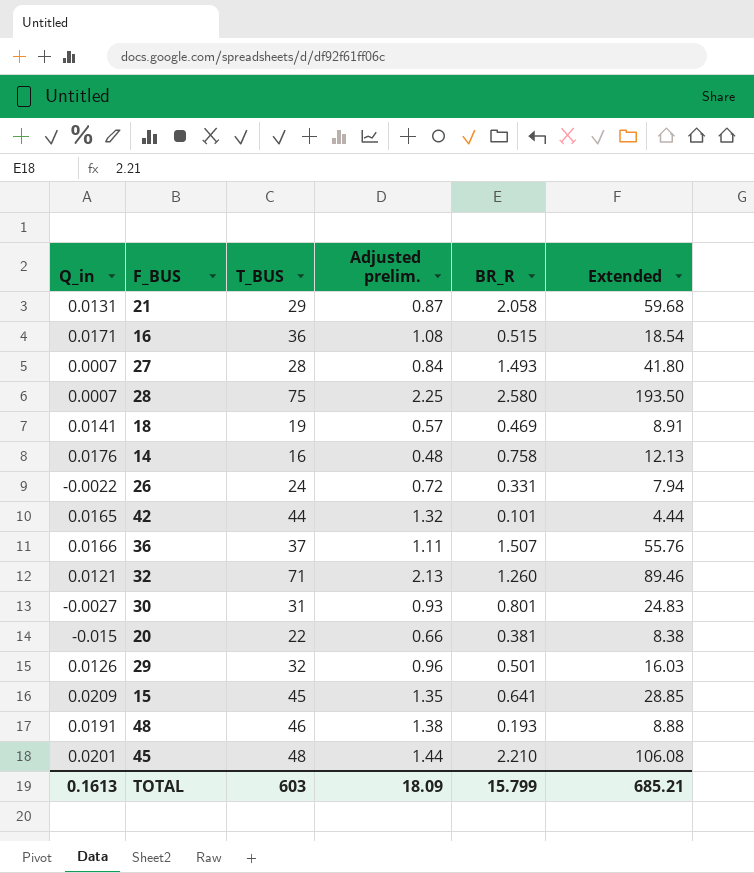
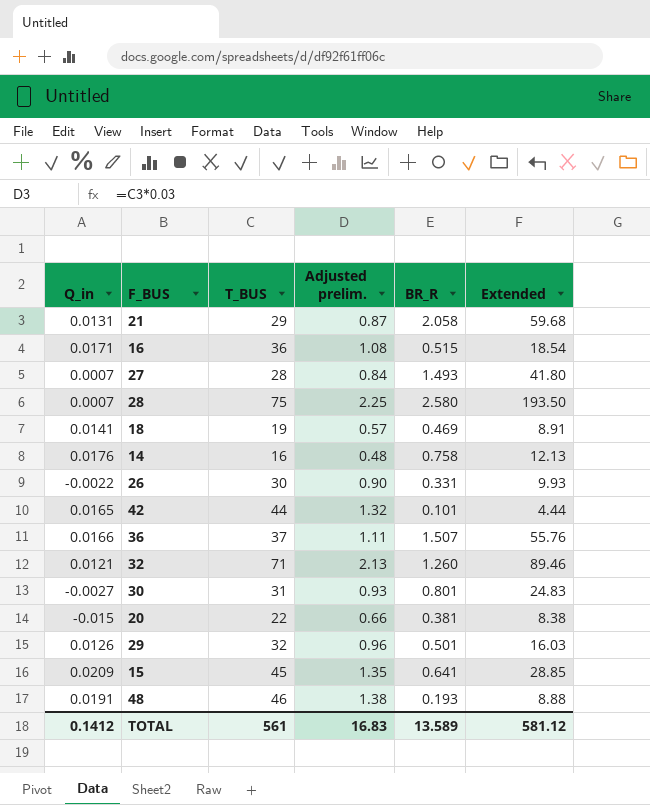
row 45: 0.0201 | 48 | 1.44 | 2.210 | 106.08 -> none
26 | T_BUS: 24 -> 30
26 | Adjusted prelim.: 0.72 -> 0.90
26 | Extended: 7.94 -> 9.93
TOTAL | Q_in: 0.1613 -> 0.1412
TOTAL | T_BUS: 603 -> 561
TOTAL | Adjusted prelim.: 18.09 -> 16.83
TOTAL | BR_R: 15.799 -> 13.589
TOTAL | Extended: 685.21 -> 581.12

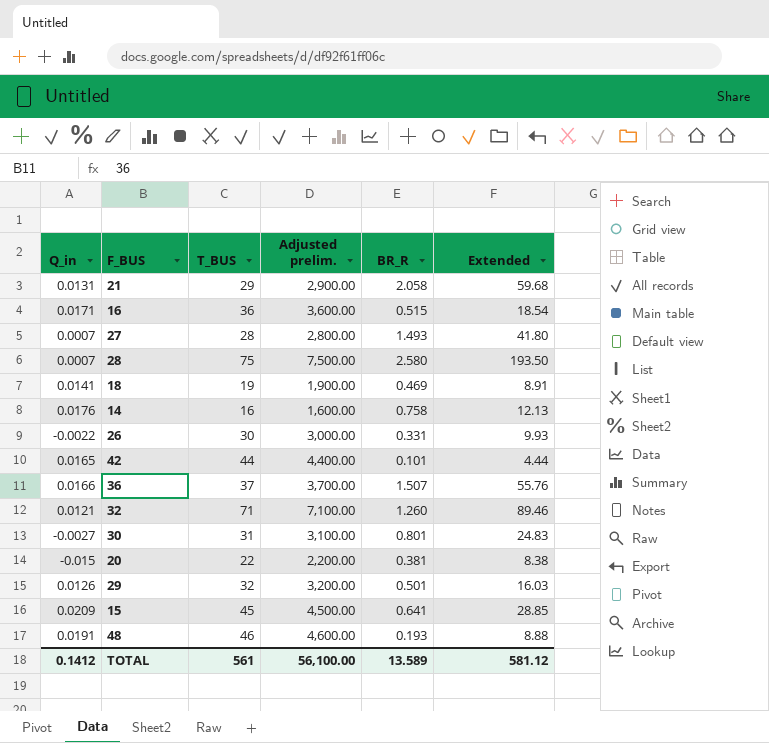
column Adjusted prelim. | formula: [T_BUS] * 0.03 -> [T_BUS] * 100
TOTAL | Adjusted prelim.: 16.83 -> 56,100.00

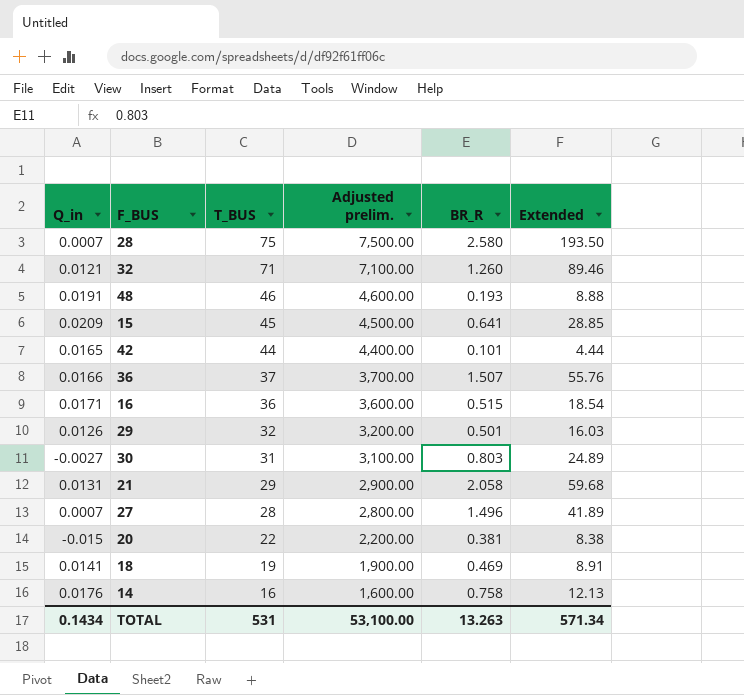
row order: none -> T_BUS descending
row 26: -0.0022 | 30 | 3,000.00 | 0.331 | 9.93 -> none
30 | BR_R: 0.801 -> 0.803
30 | Extended: 24.83 -> 24.89
27 | BR_R: 1.493 -> 1.496
27 | Extended: 41.80 -> 41.89
TOTAL | Q_in: 0.1412 -> 0.1434
TOTAL | T_BUS: 561 -> 531
TOTAL | Adjusted prelim.: 56,100.00 -> 53,100.00
TOTAL | BR_R: 13.589 -> 13.263
TOTAL | Extended: 581.12 -> 571.34

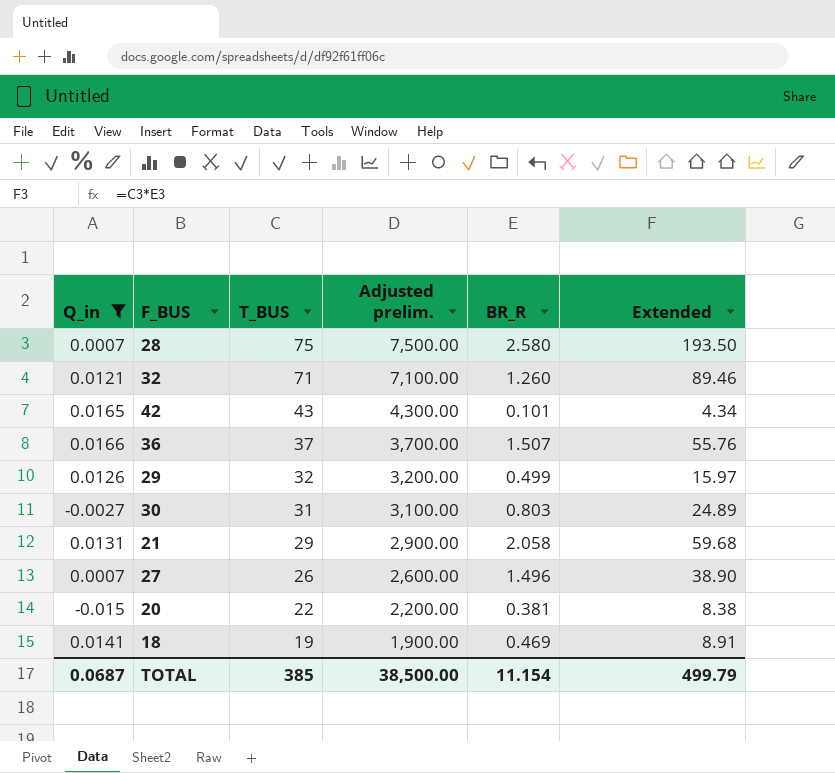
filter: none -> Q_in <= 0.0166
42 | T_BUS: 44 -> 43
42 | Adjusted prelim.: 4,400.00 -> 4,300.00
42 | Extended: 4.44 -> 4.34
29 | BR_R: 0.501 -> 0.499
29 | Extended: 16.03 -> 15.97
27 | T_BUS: 28 -> 26
27 | Adjusted prelim.: 2,800.00 -> 2,600.00
27 | Extended: 41.89 -> 38.90
TOTAL | Q_in: 0.1434 -> 0.0687
TOTAL | T_BUS: 531 -> 385
TOTAL | Adjusted prelim.: 53,100.00 -> 38,500.00
TOTAL | BR_R: 13.263 -> 11.154
TOTAL | Extended: 571.34 -> 499.79

